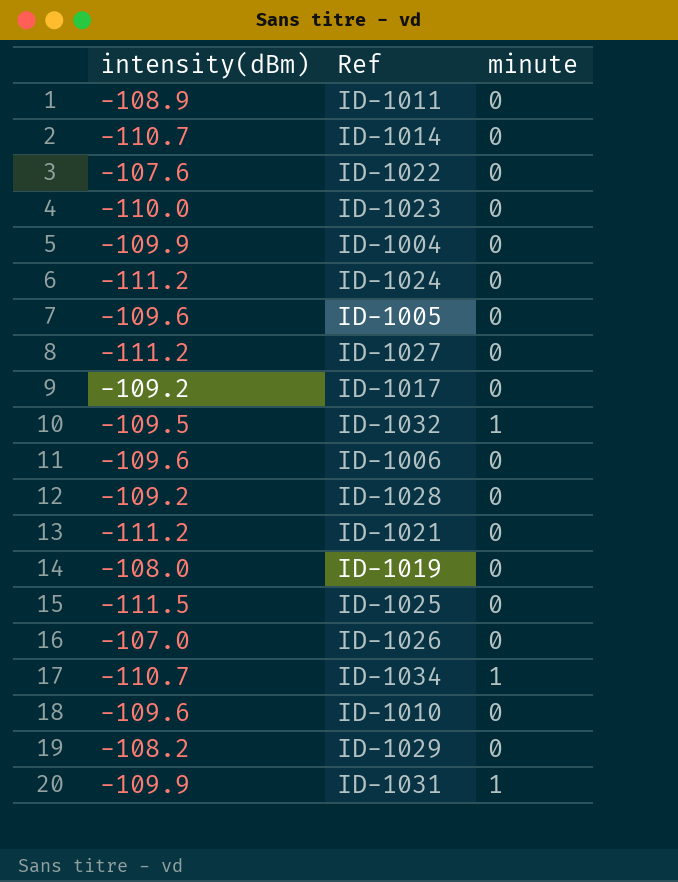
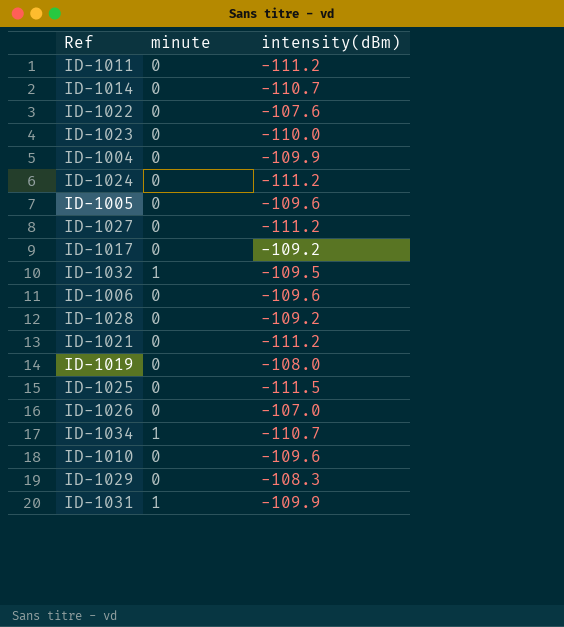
column intensity(dBm) | position: 1 -> 3
ID-1011 | intensity(dBm): -108.9 -> -111.2
ID-1029 | intensity(dBm): -108.2 -> -108.3

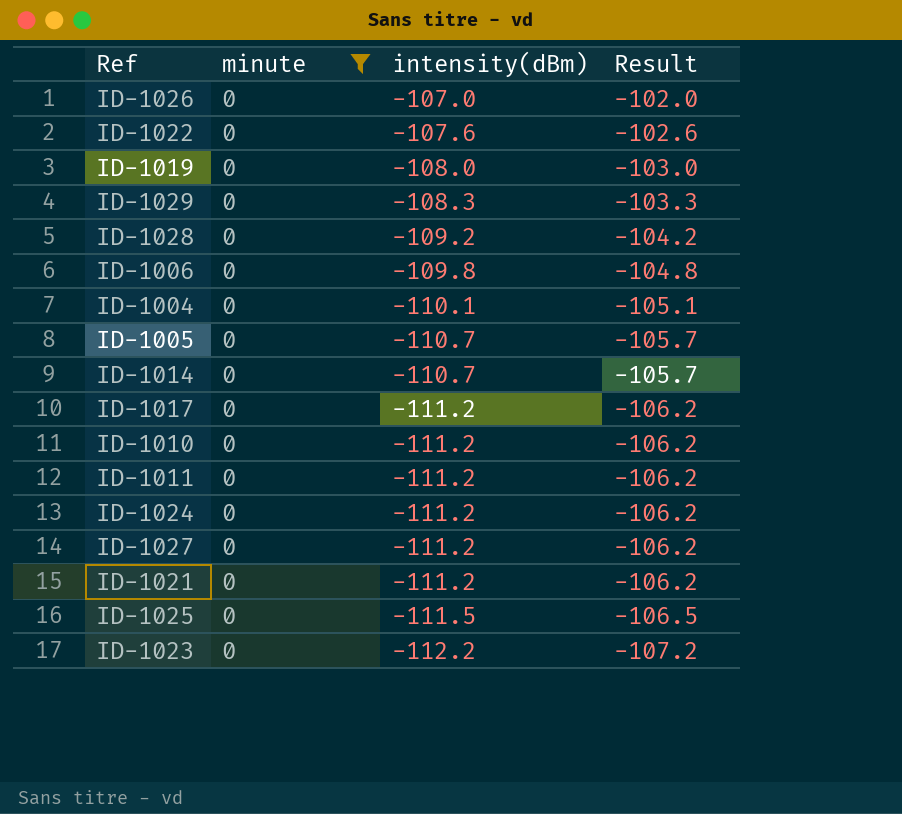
filter: none -> minute = 0
row order: none -> intensity(dBm) descending
column Result | formula: none -> [intensity(dBm)] + 5
ID-1006 | intensity(dBm): -109.6 -> -109.8
ID-1004 | intensity(dBm): -109.9 -> -110.1
ID-1005 | intensity(dBm): -109.6 -> -110.7
ID-1017 | intensity(dBm): -109.2 -> -111.2
ID-1010 | intensity(dBm): -109.6 -> -111.2
ID-1023 | intensity(dBm): -110.0 -> -112.2

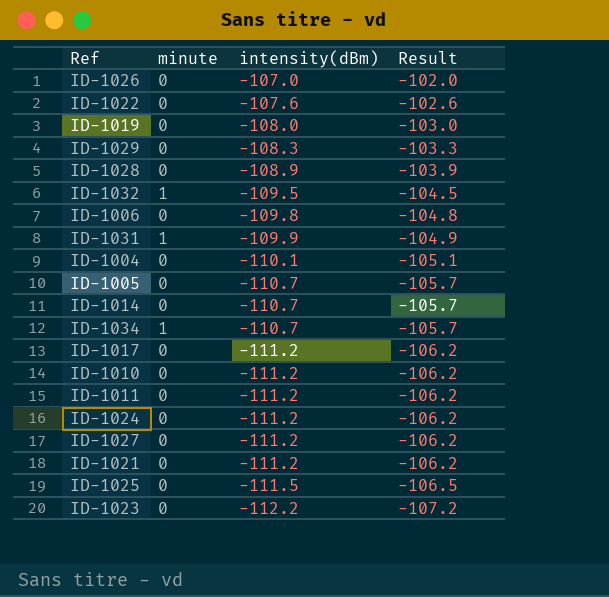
filter: minute = 0 -> none
ID-1028 | intensity(dBm): -109.2 -> -108.9
ID-1028 | Result: -104.2 -> -103.9

